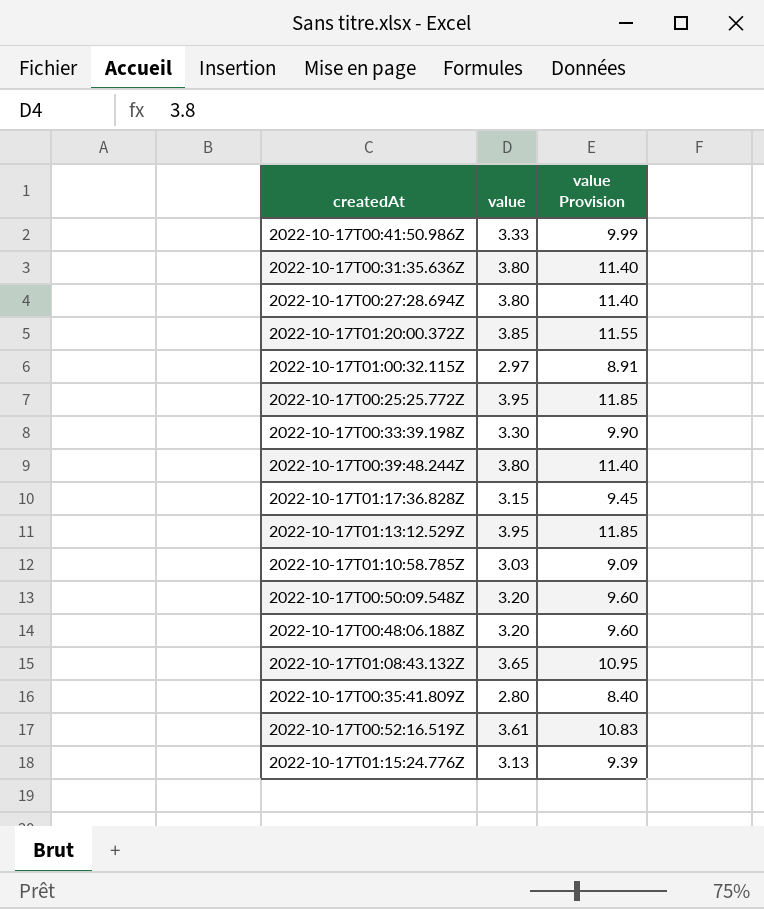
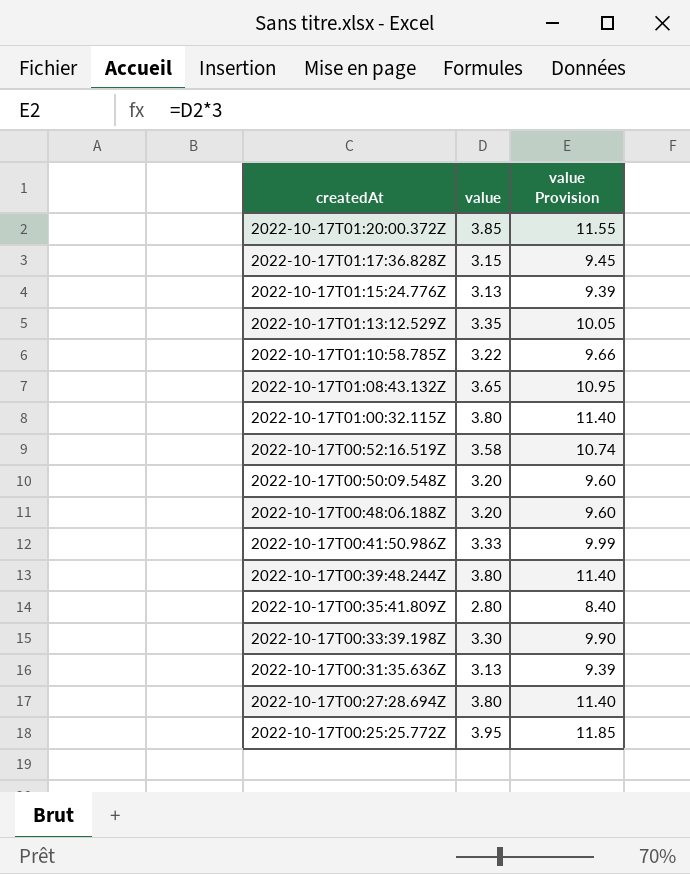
row order: none -> createdAt descending
2022-10-17T01:13:12.529Z | value: 3.95 -> 3.35
2022-10-17T01:13:12.529Z | value Provision: 11.85 -> 10.05
2022-10-17T01:10:58.785Z | value: 3.03 -> 3.22
2022-10-17T01:10:58.785Z | value Provision: 9.09 -> 9.66
2022-10-17T01:00:32.115Z | value: 2.97 -> 3.80
2022-10-17T01:00:32.115Z | value Provision: 8.91 -> 11.40
2022-10-17T00:52:16.519Z | value: 3.61 -> 3.58
2022-10-17T00:52:16.519Z | value Provision: 10.83 -> 10.74
2022-10-17T00:31:35.636Z | value: 3.80 -> 3.13
2022-10-17T00:31:35.636Z | value Provision: 11.40 -> 9.39

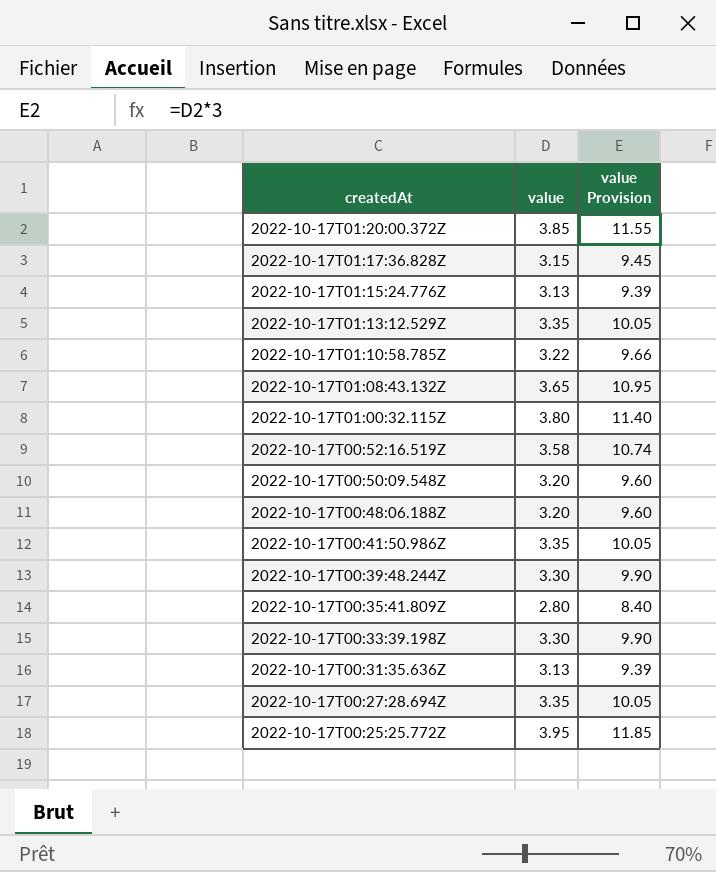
2022-10-17T00:41:50.986Z | value: 3.33 -> 3.35
2022-10-17T00:41:50.986Z | value Provision: 9.99 -> 10.05
2022-10-17T00:39:48.244Z | value: 3.80 -> 3.30
2022-10-17T00:39:48.244Z | value Provision: 11.40 -> 9.90
2022-10-17T00:27:28.694Z | value: 3.80 -> 3.35
2022-10-17T00:27:28.694Z | value Provision: 11.40 -> 10.05

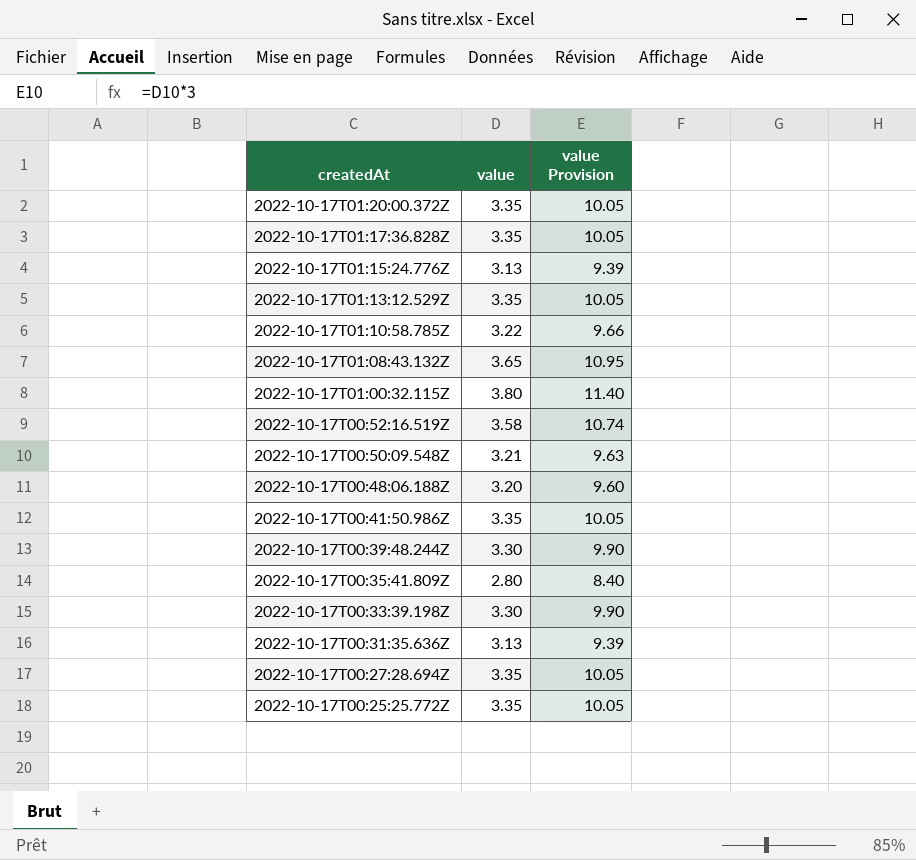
2022-10-17T01:20:00.372Z | value: 3.85 -> 3.35
2022-10-17T01:20:00.372Z | value Provision: 11.55 -> 10.05
2022-10-17T01:17:36.828Z | value: 3.15 -> 3.35
2022-10-17T01:17:36.828Z | value Provision: 9.45 -> 10.05
2022-10-17T00:50:09.548Z | value: 3.20 -> 3.21
2022-10-17T00:50:09.548Z | value Provision: 9.60 -> 9.63
2022-10-17T00:25:25.772Z | value: 3.95 -> 3.35
2022-10-17T00:25:25.772Z | value Provision: 11.85 -> 10.05

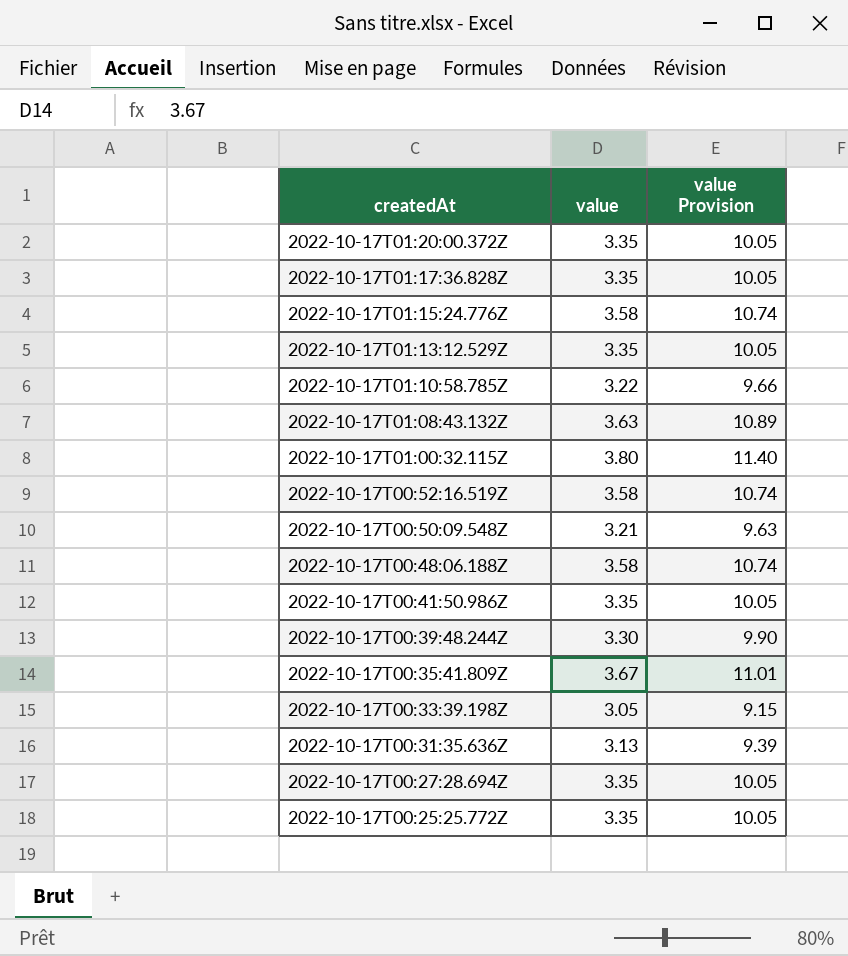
2022-10-17T01:15:24.776Z | value: 3.13 -> 3.58
2022-10-17T01:15:24.776Z | value Provision: 9.39 -> 10.74
2022-10-17T01:08:43.132Z | value: 3.65 -> 3.63
2022-10-17T01:08:43.132Z | value Provision: 10.95 -> 10.89
2022-10-17T00:48:06.188Z | value: 3.20 -> 3.58
2022-10-17T00:48:06.188Z | value Provision: 9.60 -> 10.74
2022-10-17T00:35:41.809Z | value: 2.80 -> 3.67
2022-10-17T00:35:41.809Z | value Provision: 8.40 -> 11.01
2022-10-17T00:33:39.198Z | value: 3.30 -> 3.05
2022-10-17T00:33:39.198Z | value Provision: 9.90 -> 9.15

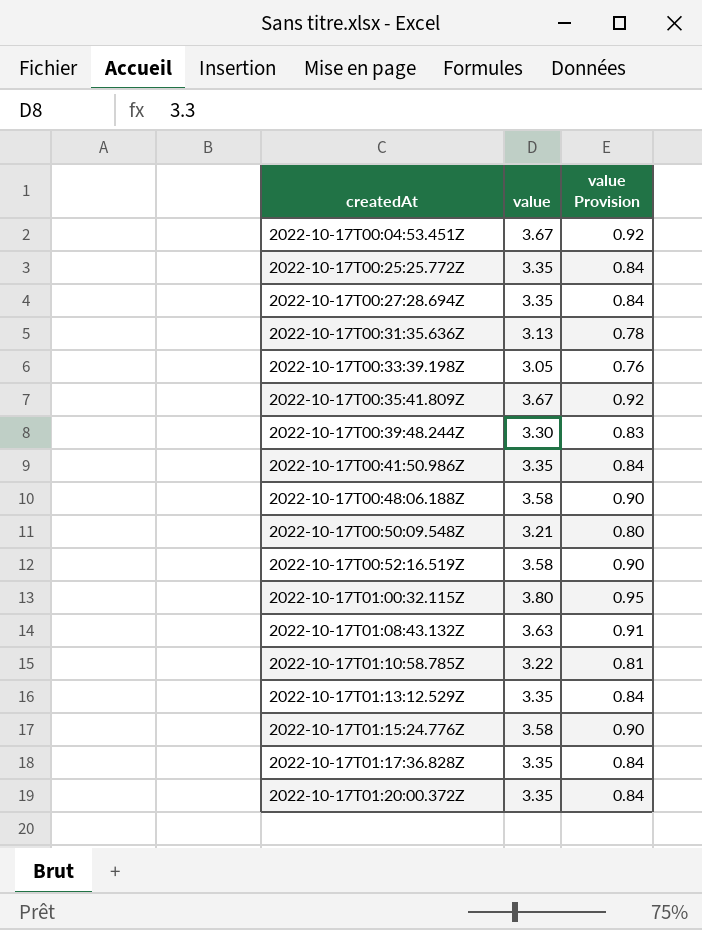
row order: createdAt descending -> createdAt ascending
column value Provision | formula: [value] * 3 -> [value] * 0.25
row 2022-10-17T00:04:53.451Z: none -> 3.67 | 0.92

